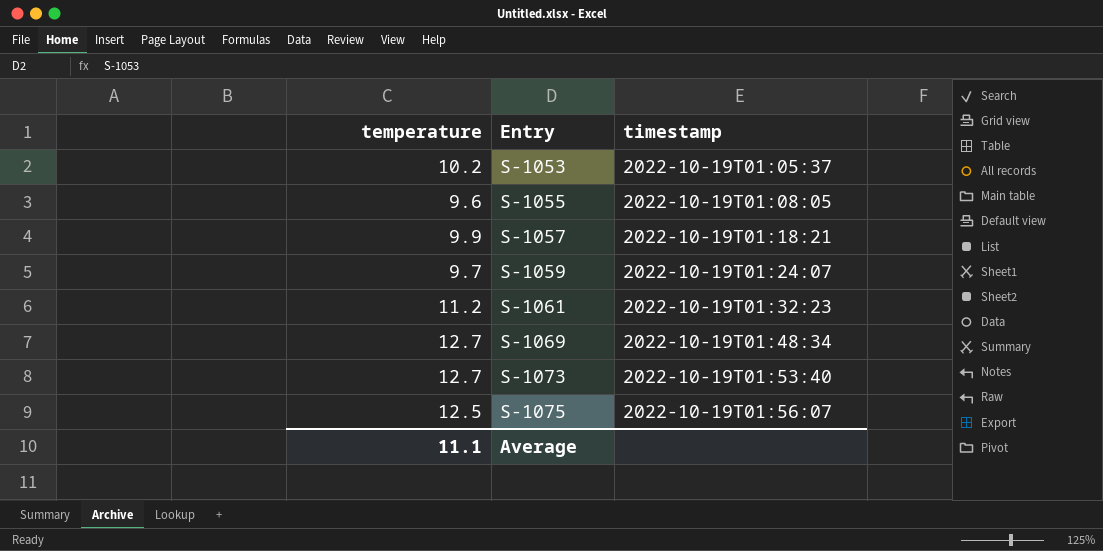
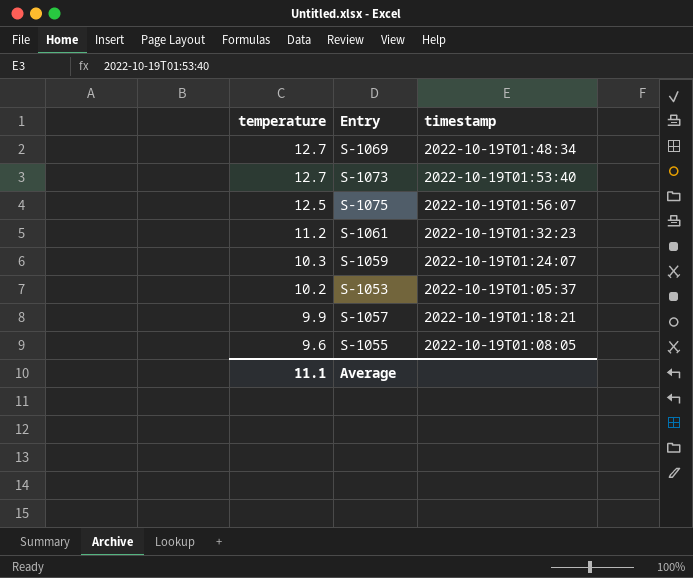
row order: Entry ascending -> temperature descending
S-1059 | temperature: 9.7 -> 10.3

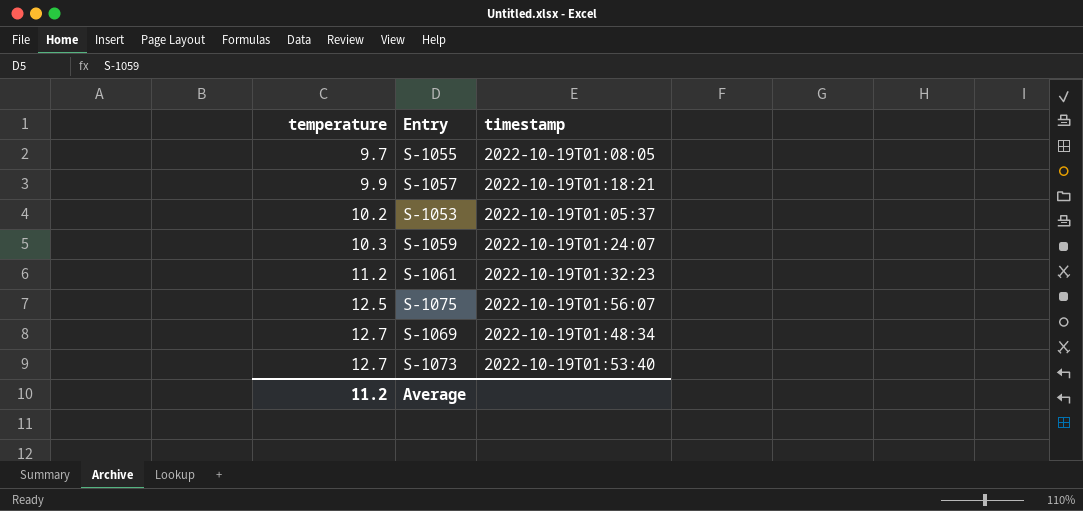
row order: temperature descending -> temperature ascending
S-1055 | temperature: 9.6 -> 9.7
Average | temperature: 11.1 -> 11.2

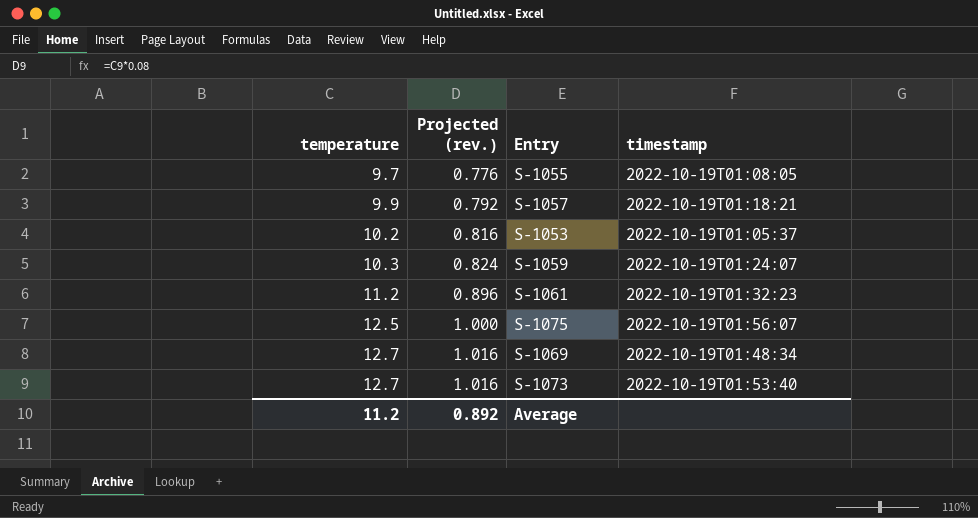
column Projected (rev.) | formula: none -> [temperature] * 0.08

